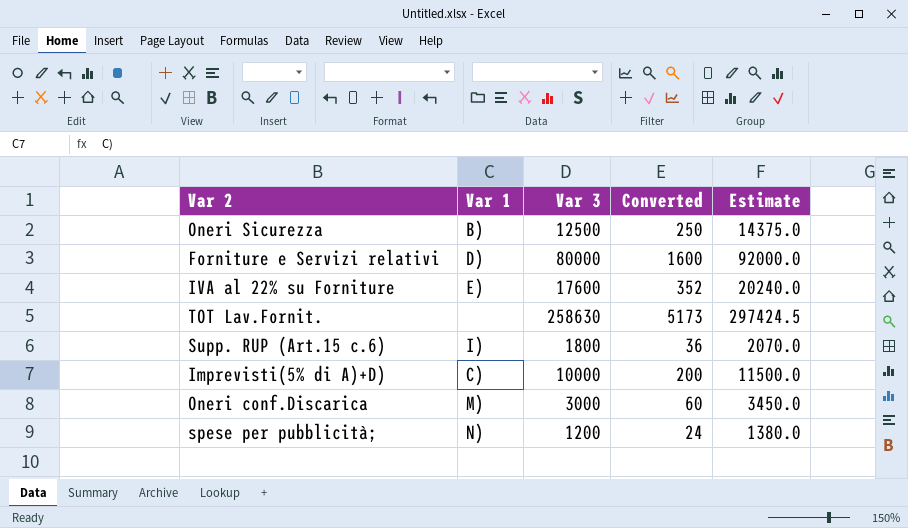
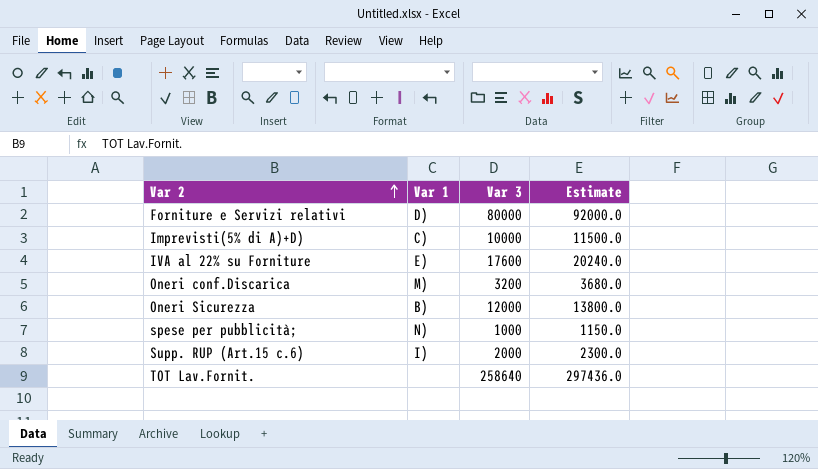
row order: none -> Var 2 ascending
column Converted | formula: [Var 3] * 0.02 -> none
Oneri conf.Discarica | Var 3: 3000 -> 3200
Oneri conf.Discarica | Estimate: 3450.0 -> 3680.0
Oneri Sicurezza | Var 3: 12500 -> 12000
Oneri Sicurezza | Estimate: 14375.0 -> 13800.0
spese per pubblicità; | Var 3: 1200 -> 1000
spese per pubblicità; | Estimate: 1380.0 -> 1150.0
Supp. RUP (Art.15 c.6) | Var 3: 1800 -> 2000
Supp. RUP (Art.15 c.6) | Estimate: 2070.0 -> 2300.0
TOT Lav.Fornit. | Var 3: 258630 -> 258640
TOT Lav.Fornit. | Estimate: 297424.5 -> 297436.0

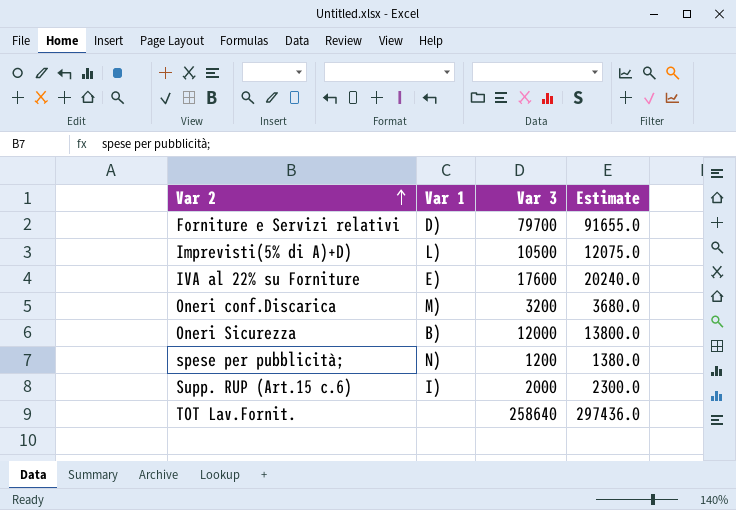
Forniture e Servizi relativi | Var 3: 80000 -> 79700
Forniture e Servizi relativi | Estimate: 92000.0 -> 91655.0
Imprevisti(5% di A)+D) | Var 1: C) -> L)
Imprevisti(5% di A)+D) | Var 3: 10000 -> 10500
Imprevisti(5% di A)+D) | Estimate: 11500.0 -> 12075.0
spese per pubblicità; | Var 3: 1000 -> 1200
spese per pubblicità; | Estimate: 1150.0 -> 1380.0

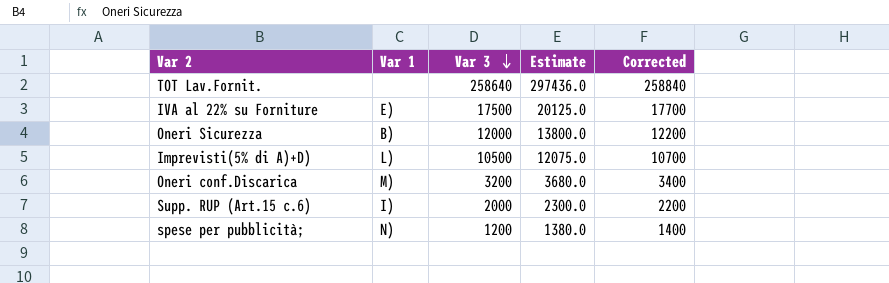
row order: Var 2 ascending -> Var 3 descending
column Corrected | formula: none -> [Var 3] + 200
row Forniture e Servizi relativi: D) | 79700 | 91655.0 -> none
IVA al 22% su Forniture | Var 3: 17600 -> 17500
IVA al 22% su Forniture | Estimate: 20240.0 -> 20125.0

